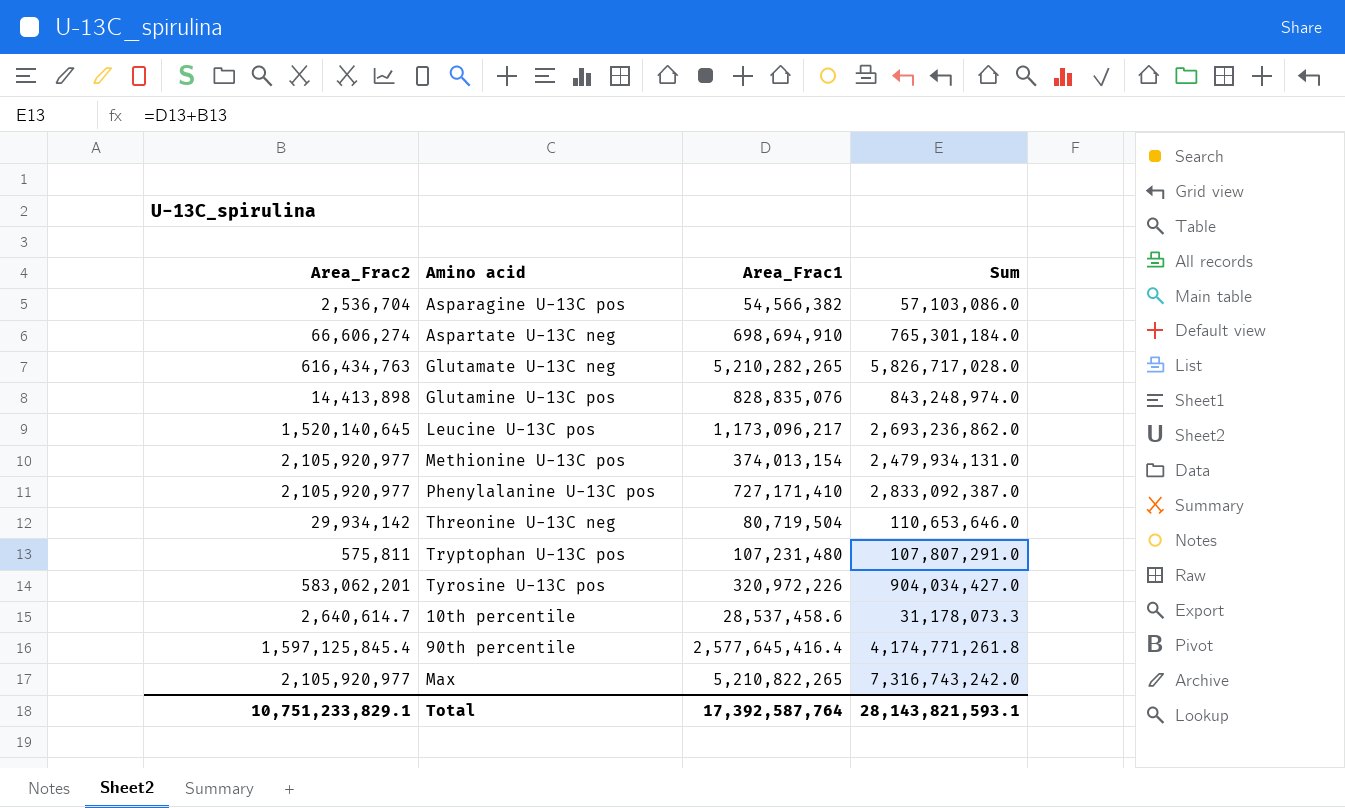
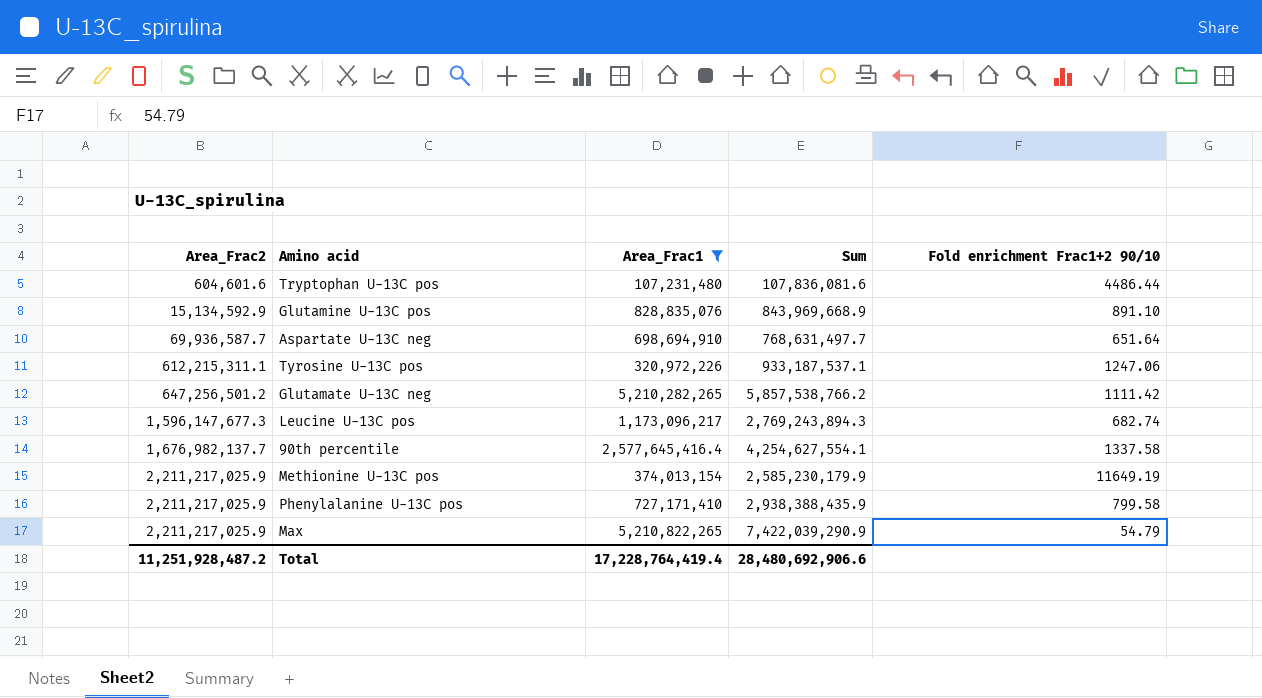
filter: none -> Area_Frac1 >= 107,231,480
row order: none -> Area_Frac2 ascending
column Fold enrichment Frac1+2 90/10 | position: none -> 5
Tryptophan U-13C pos | Area_Frac2: 575,811 -> 604,601.6
Tryptophan U-13C pos | Sum: 107,807,291.0 -> 107,836,081.6
Glutamine U-13C pos | Area_Frac2: 14,413,898 -> 15,134,592.9
Glutamine U-13C pos | Sum: 843,248,974.0 -> 843,969,668.9
Aspartate U-13C neg | Area_Frac2: 66,606,274 -> 69,936,587.7
Aspartate U-13C neg | Sum: 765,301,184.0 -> 768,631,497.7
Tyrosine U-13C pos | Area_Frac2: 583,062,201 -> 612,215,311.1
Tyrosine U-13C pos | Sum: 904,034,427.0 -> 933,187,537.1
Glutamate U-13C neg | Area_Frac2: 616,434,763 -> 647,256,501.2
Glutamate U-13C neg | Sum: 5,826,717,028.0 -> 5,857,538,766.2
Leucine U-13C pos | Area_Frac2: 1,520,140,645 -> 1,596,147,677.3
Leucine U-13C pos | Sum: 2,693,236,862.0 -> 2,769,243,894.3
90th percentile | Area_Frac2: 1,597,125,845.4 -> 1,676,982,137.7
90th percentile | Sum: 4,174,771,261.8 -> 4,254,627,554.1
Methionine U-13C pos | Area_Frac2: 2,105,920,977 -> 2,211,217,025.9
Methionine U-13C pos | Sum: 2,479,934,131.0 -> 2,585,230,179.9
Phenylalanine U-13C pos | Area_Frac2: 2,105,920,977 -> 2,211,217,025.9
Phenylalanine U-13C pos | Sum: 2,833,092,387.0 -> 2,938,388,435.9
Max | Area_Frac2: 2,105,920,977 -> 2,211,217,025.9
Max | Sum: 7,316,743,242.0 -> 7,422,039,290.9
Total | Area_Frac2: 10,751,233,829.1 -> 11,251,928,487.2
Total | Area_Frac1: 17,392,587,764 -> 17,228,764,419.4
Total | Sum: 28,143,821,593.1 -> 28,480,692,906.6

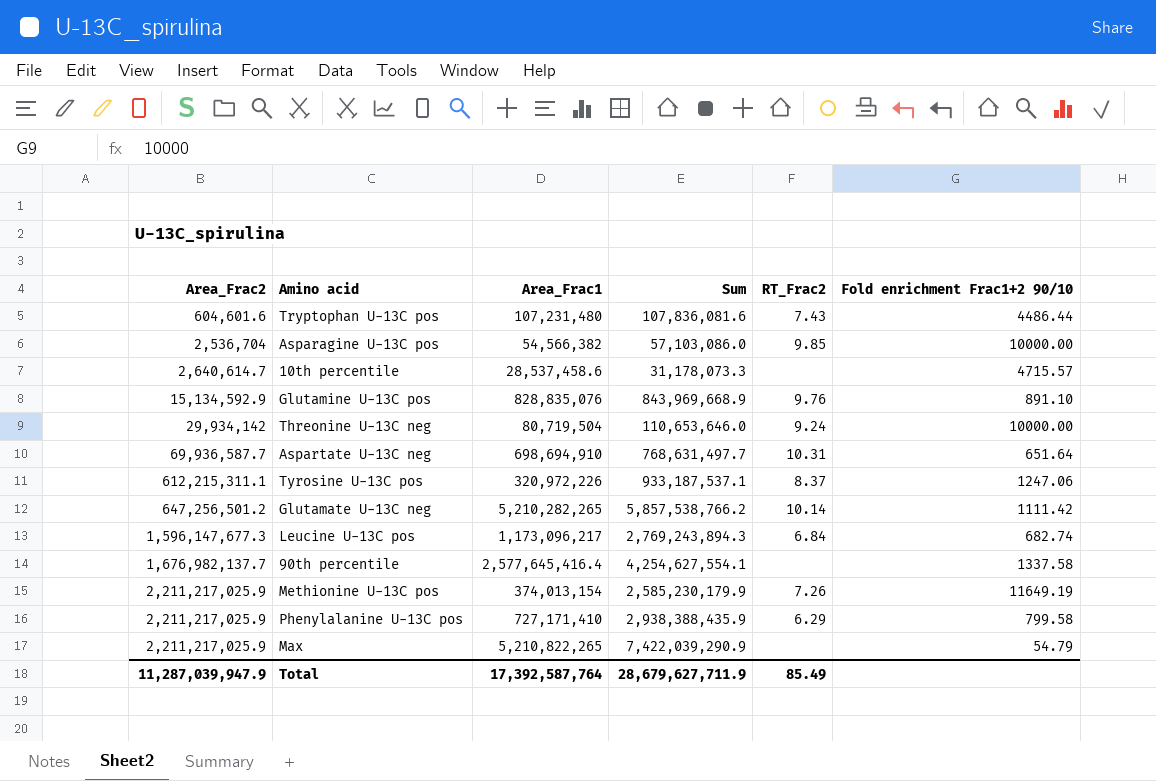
filter: Area_Frac1 >= 107,231,480 -> none
column RT_Frac2 | position: none -> 5
Total | Area_Frac2: 11,251,928,487.2 -> 11,287,039,947.9
Total | Area_Frac1: 17,228,764,419.4 -> 17,392,587,764
Total | Sum: 28,480,692,906.6 -> 28,679,627,711.9

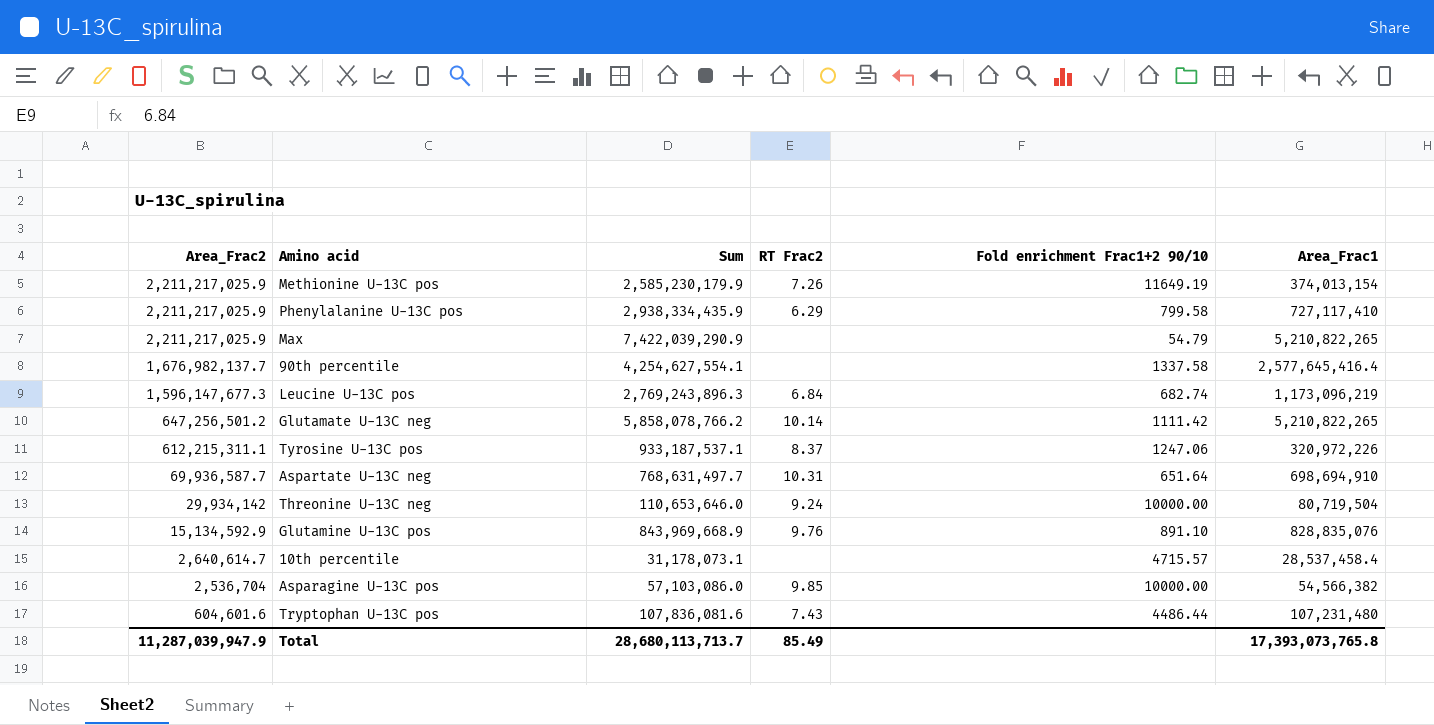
row order: Area_Frac2 ascending -> Area_Frac2 descending
column name: RT_Frac2 -> RT Frac2
column Area_Frac1 | position: 3 -> 6
Phenylalanine U-13C pos | Sum: 2,938,388,435.9 -> 2,938,334,435.9
Phenylalanine U-13C pos | Area_Frac1: 727,171,410 -> 727,117,410
Leucine U-13C pos | Sum: 2,769,243,894.3 -> 2,769,243,896.3
Leucine U-13C pos | Area_Frac1: 1,173,096,217 -> 1,173,096,219
Glutamate U-13C neg | Sum: 5,857,538,766.2 -> 5,858,078,766.2
Glutamate U-13C neg | Area_Frac1: 5,210,282,265 -> 5,210,822,265
10th percentile | Sum: 31,178,073.3 -> 31,178,073.1
10th percentile | Area_Frac1: 28,537,458.6 -> 28,537,458.4
Total | Sum: 28,679,627,711.9 -> 28,680,113,713.7
Total | Area_Frac1: 17,392,587,764 -> 17,393,073,765.8

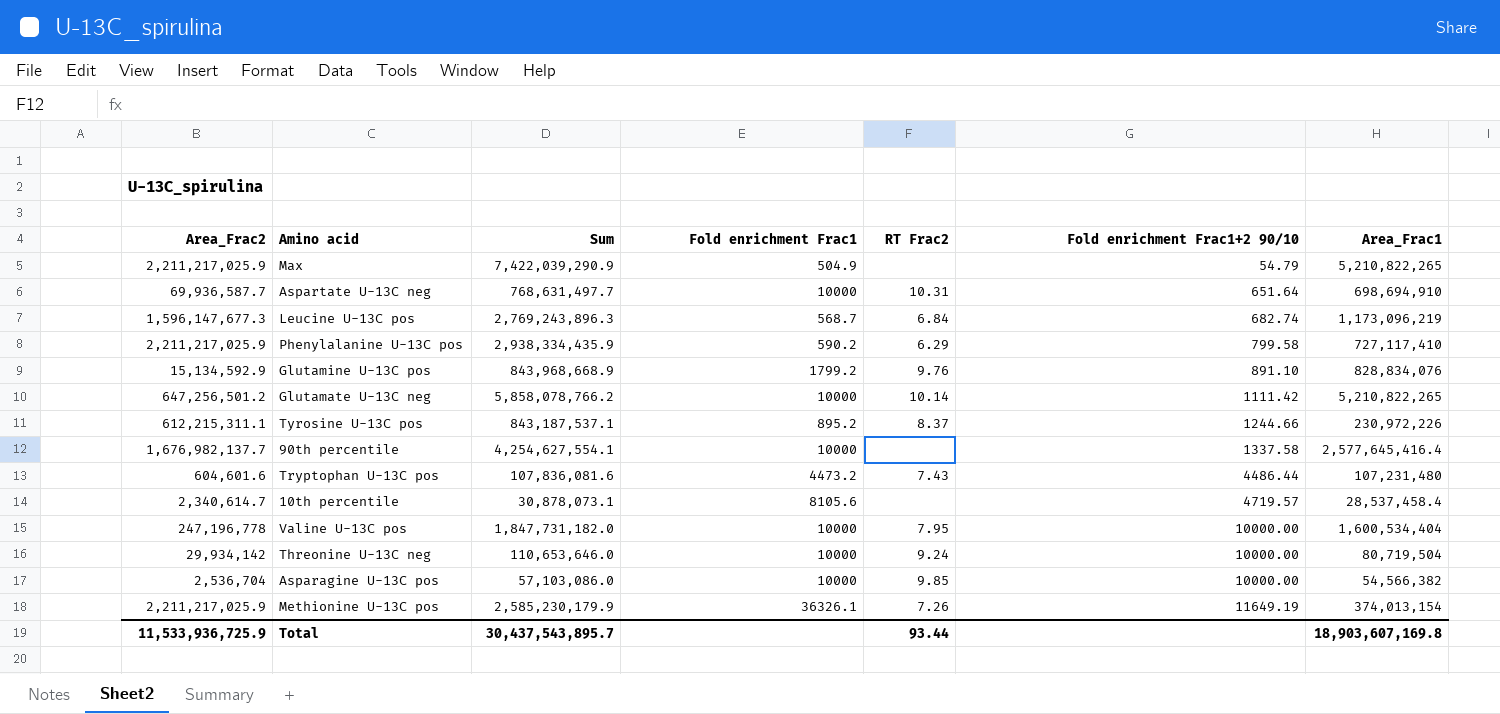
row order: Area_Frac2 descending -> Fold enrichment Frac1+2 90/10 ascending
column Fold enrichment Frac1 | position: none -> 4
Glutamine U-13C pos | Sum: 843,969,668.9 -> 843,968,668.9
Glutamine U-13C pos | Area_Frac1: 828,835,076 -> 828,834,076
Tyrosine U-13C pos | Sum: 933,187,537.1 -> 843,187,537.1
Tyrosine U-13C pos | Fold enrichment Frac1+2 90/10: 1247.06 -> 1244.66
Tyrosine U-13C pos | Area_Frac1: 320,972,226 -> 230,972,226
10th percentile | Area_Frac2: 2,640,614.7 -> 2,340,614.7
10th percentile | Sum: 31,178,073.1 -> 30,878,073.1
10th percentile | Fold enrichment Frac1+2 90/10: 4715.57 -> 4719.57
row Valine U-13C pos: none -> 247,196,778 | 1,847,731,182.0 | 10000 | 7.95 | 10000.00 | 1,600,534,404
Total | Area_Frac2: 11,287,039,947.9 -> 11,533,936,725.9
Total | Sum: 28,680,113,713.7 -> 30,437,543,895.7
Total | RT Frac2: 85.49 -> 93.44
Total | Area_Frac1: 17,393,073,765.8 -> 18,903,607,169.8

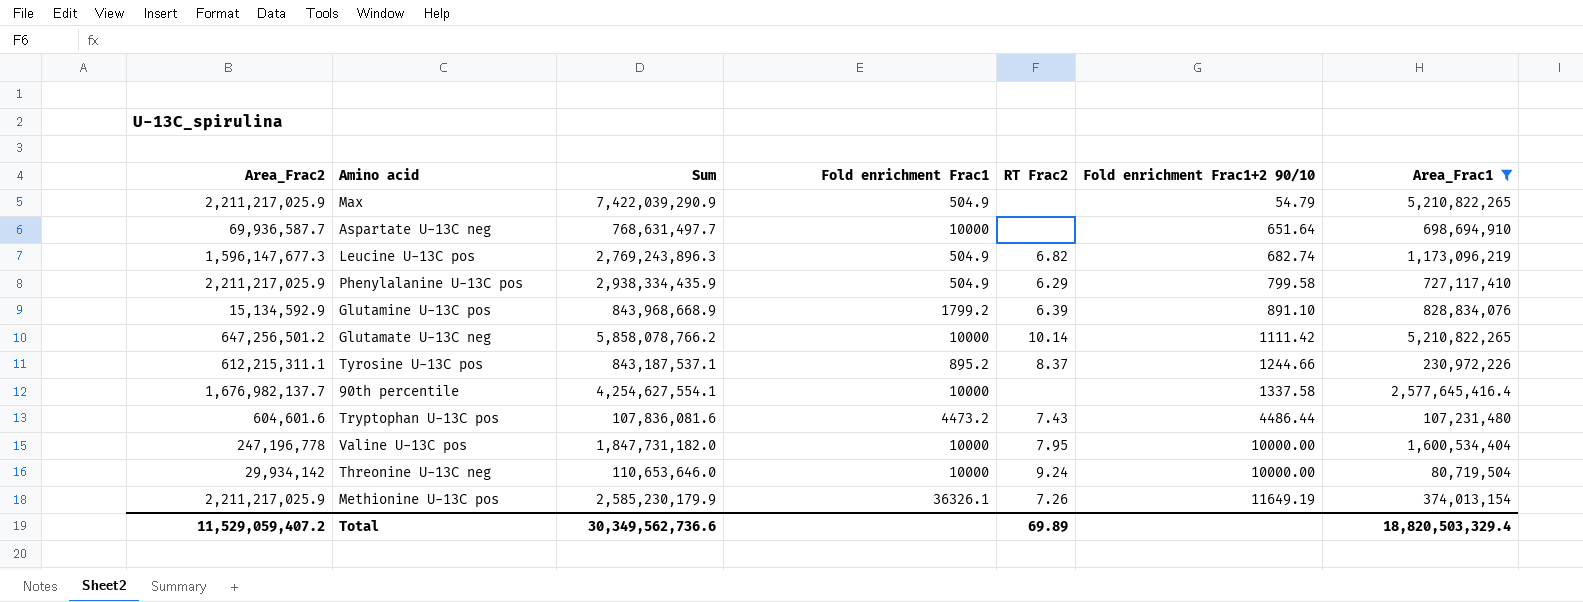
filter: none -> Area_Frac1 >= 80,719,504
Aspartate U-13C neg | RT Frac2: 10.31 -> none
Leucine U-13C pos | Fold enrichment Frac1: 568.7 -> 504.9
Leucine U-13C pos | RT Frac2: 6.84 -> 6.82
Phenylalanine U-13C pos | Fold enrichment Frac1: 590.2 -> 504.9
Glutamine U-13C pos | RT Frac2: 9.76 -> 6.39
Total | Area_Frac2: 11,533,936,725.9 -> 11,529,059,407.2
Total | Sum: 30,437,543,895.7 -> 30,349,562,736.6
Total | RT Frac2: 93.44 -> 69.89
Total | Area_Frac1: 18,903,607,169.8 -> 18,820,503,329.4

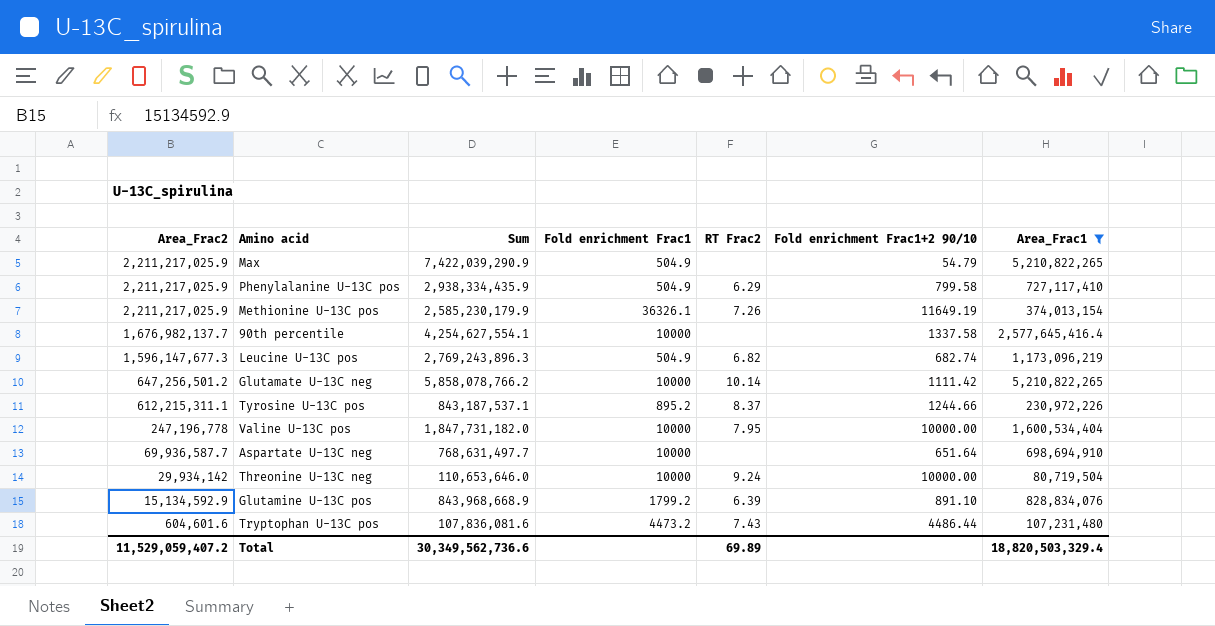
row order: Fold enrichment Frac1+2 90/10 ascending -> Area_Frac2 descending

